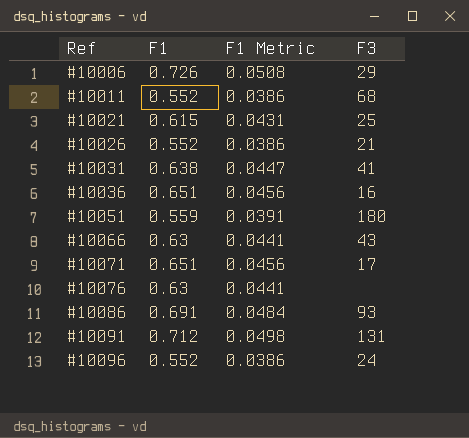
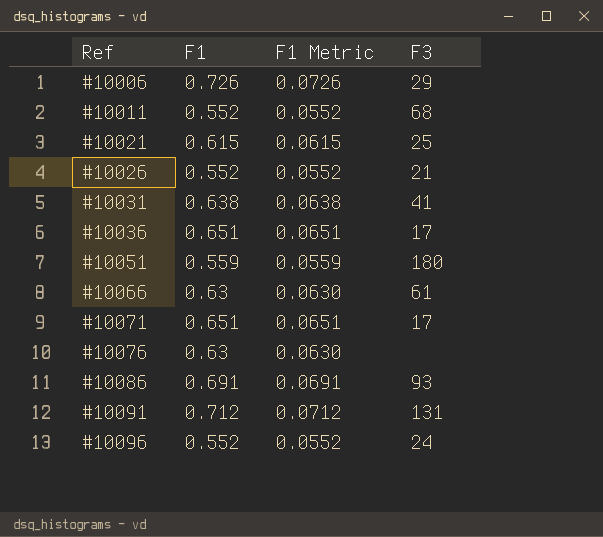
column F1 Metric | formula: [F1] * 0.07 -> [F1] * 0.1
#10036 | F3: 16 -> 17
#10066 | F3: 43 -> 61

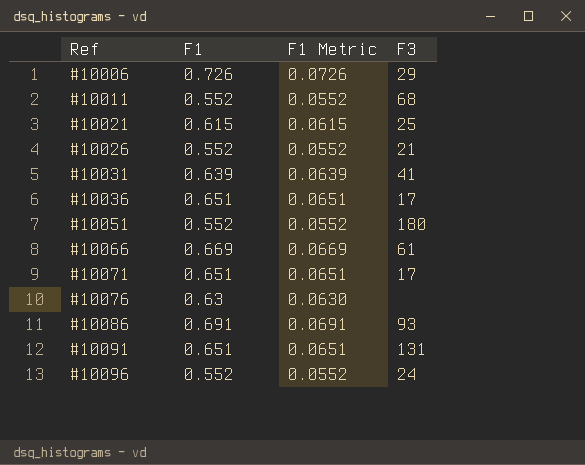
#10031 | F1: 0.638 -> 0.639
#10031 | F1 Metric: 0.0638 -> 0.0639
#10051 | F1: 0.559 -> 0.552
#10051 | F1 Metric: 0.0559 -> 0.0552
#10066 | F1: 0.63 -> 0.669
#10066 | F1 Metric: 0.0630 -> 0.0669
#10091 | F1: 0.712 -> 0.651
#10091 | F1 Metric: 0.0712 -> 0.0651

